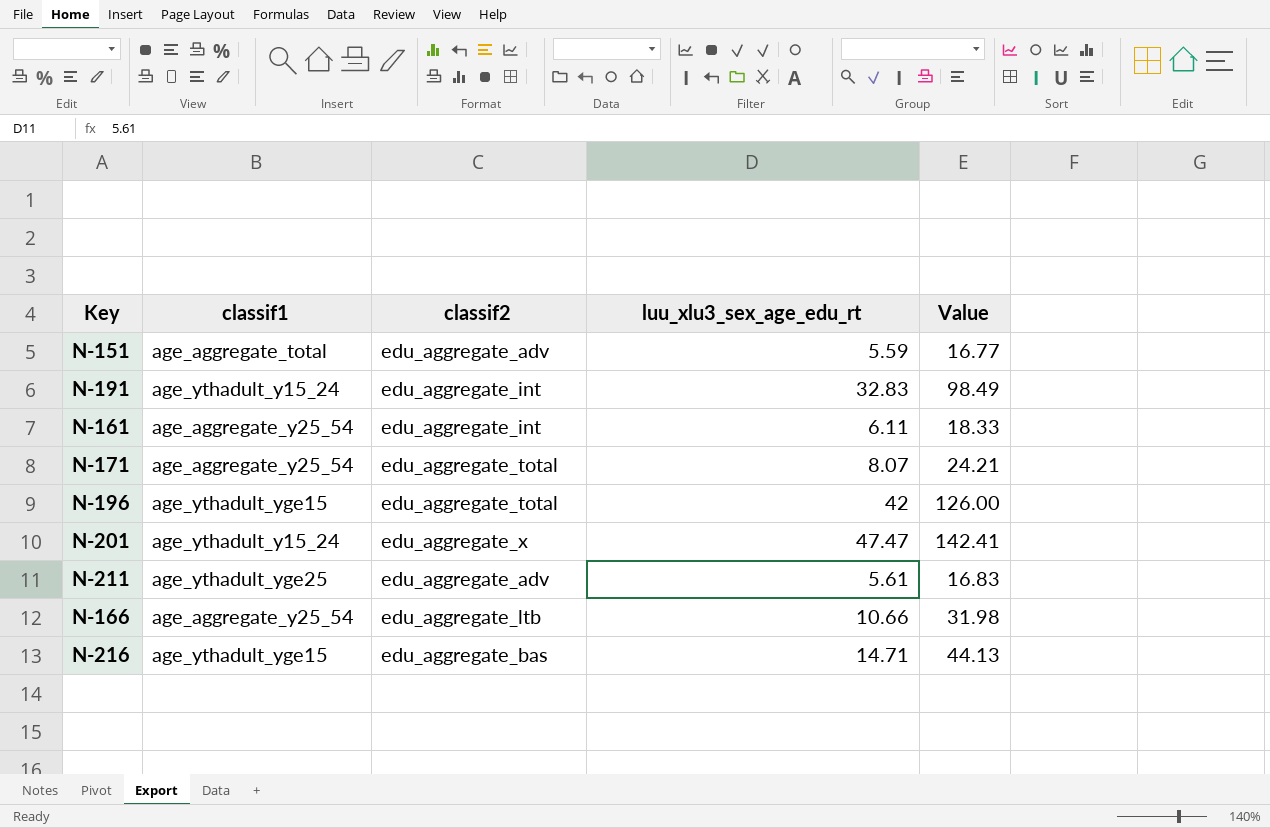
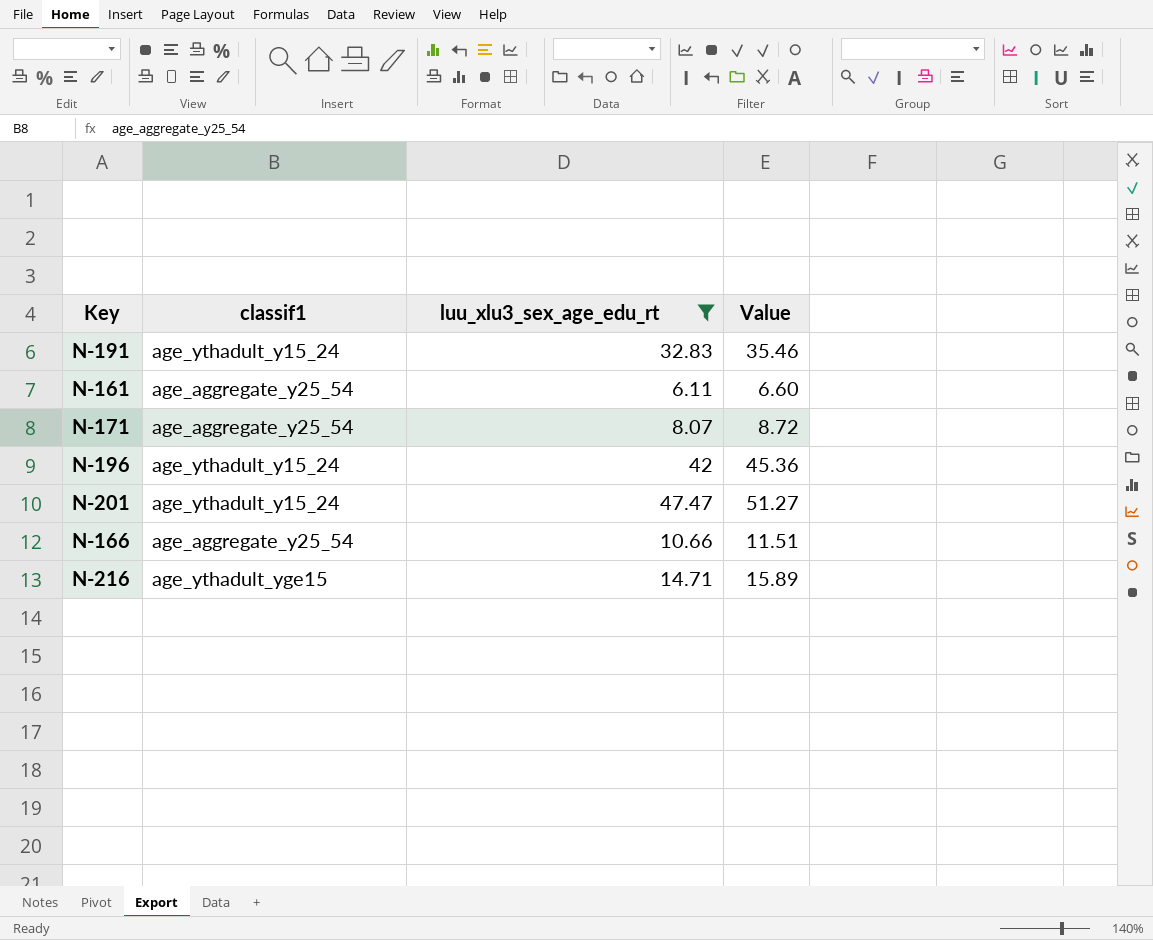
filter: none -> luu_xlu3_sex_age_edu_rt >= 6.11
column classif2 | position: 3 -> none
column Value | formula: [luu_xlu3_sex_age_edu_rt] * 3 -> [luu_xlu3_sex_age_edu_rt] * 1.08
N-196 | classif1: age_ythadult_yge15 -> age_ythadult_y15_24

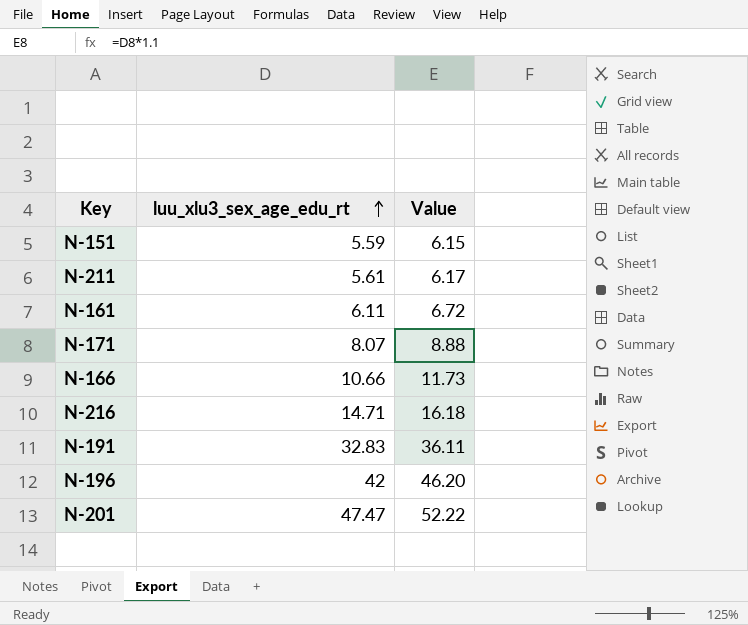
filter: luu_xlu3_sex_age_edu_rt >= 6.11 -> none
row order: none -> luu_xlu3_sex_age_edu_rt ascending
column classif1 | position: 2 -> none
column Value | formula: [luu_xlu3_sex_age_edu_rt] * 1.08 -> [luu_xlu3_sex_age_edu_rt] * 1.1

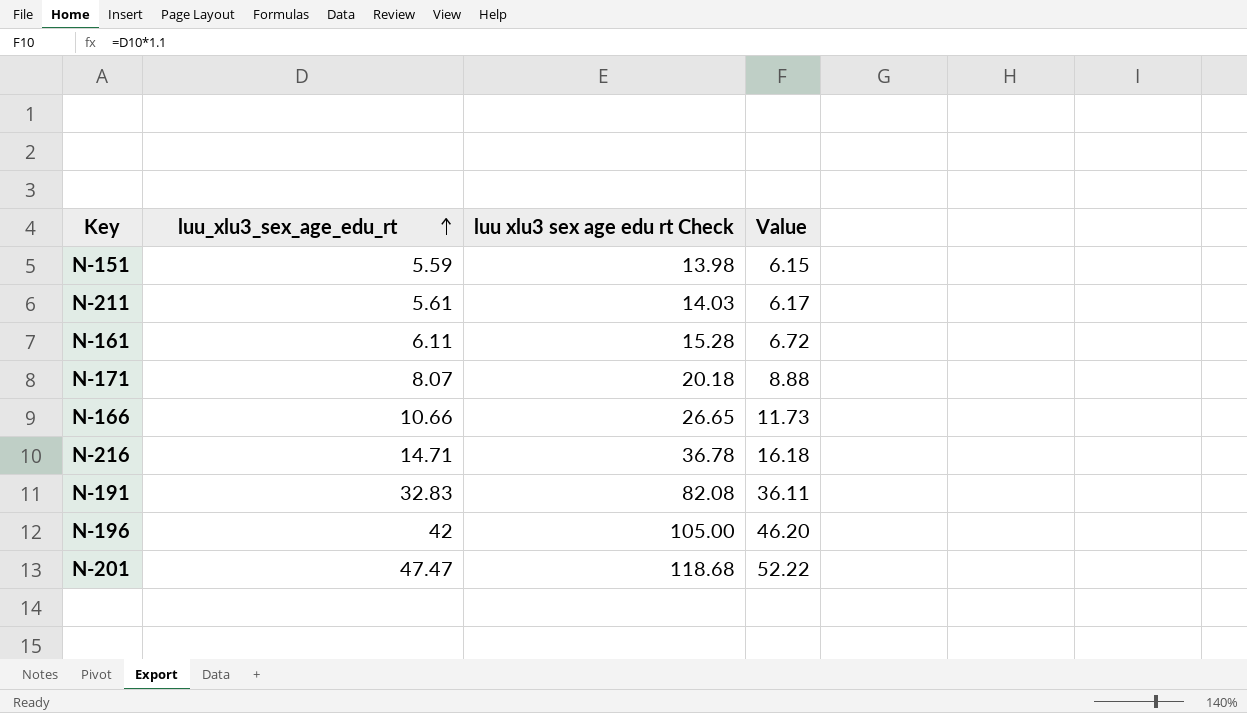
column luu xlu3 sex age edu rt Check | formula: none -> [luu_xlu3_sex_age_edu_rt] * 2.5

